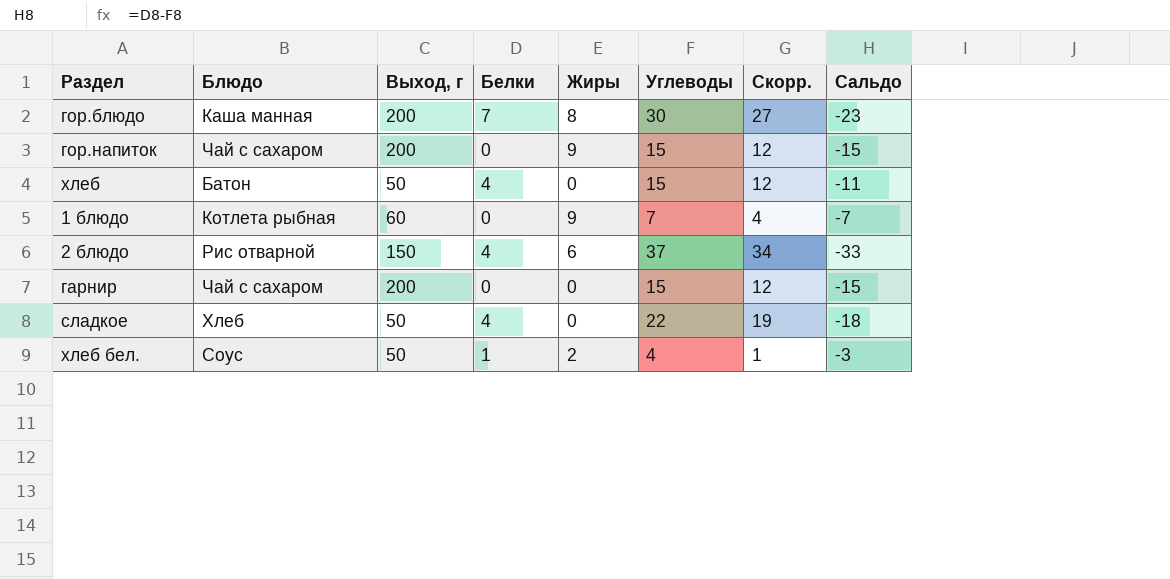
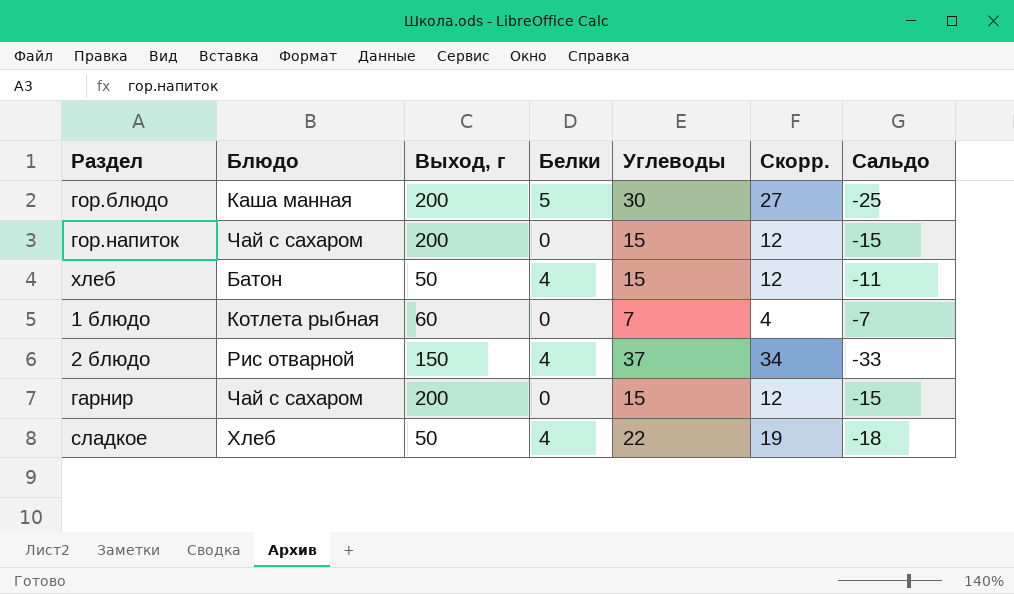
column Жиры | position: 5 -> none
row хлеб бел.: Соус | 50 | 1 | 2 | 4 | 1 | -3 -> none
гор.блюдо | Белки: 7 -> 5
гор.блюдо | Сальдо: -23 -> -25

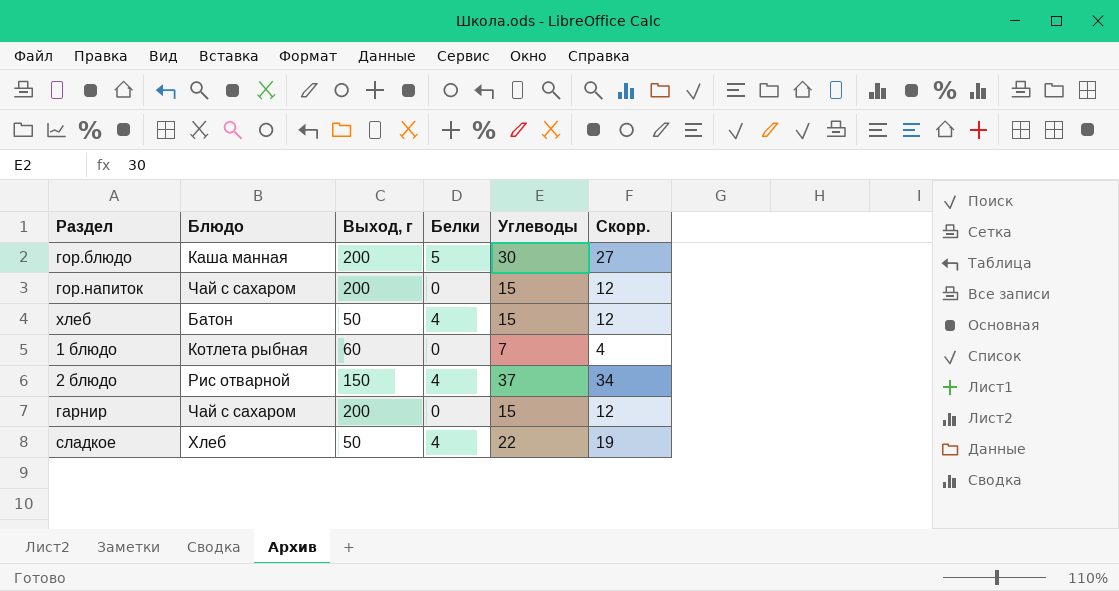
column Сальдо | formula: [Белки] - [Углеводы] -> none

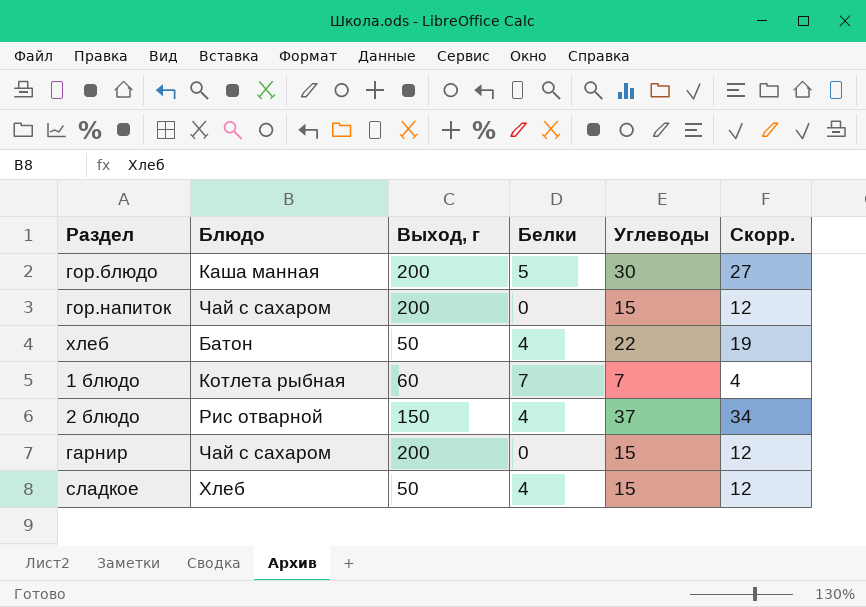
хлеб | Углеводы: 15 -> 22
хлеб | Скорр.: 12 -> 19
1 блюдо | Белки: 0 -> 7
сладкое | Углеводы: 22 -> 15
сладкое | Скорр.: 19 -> 12

